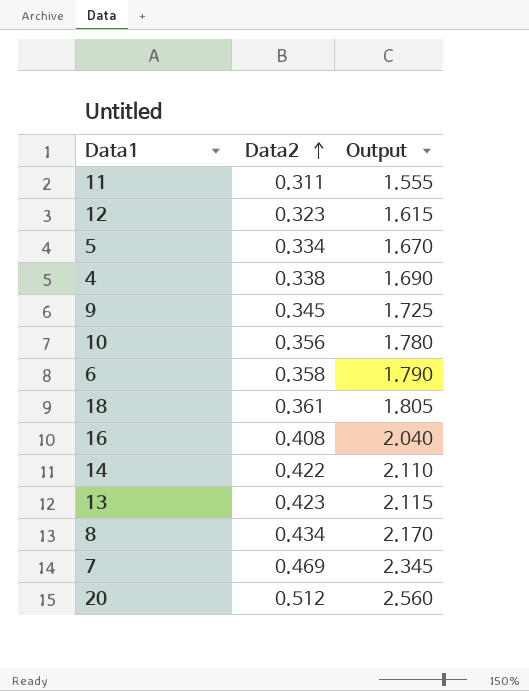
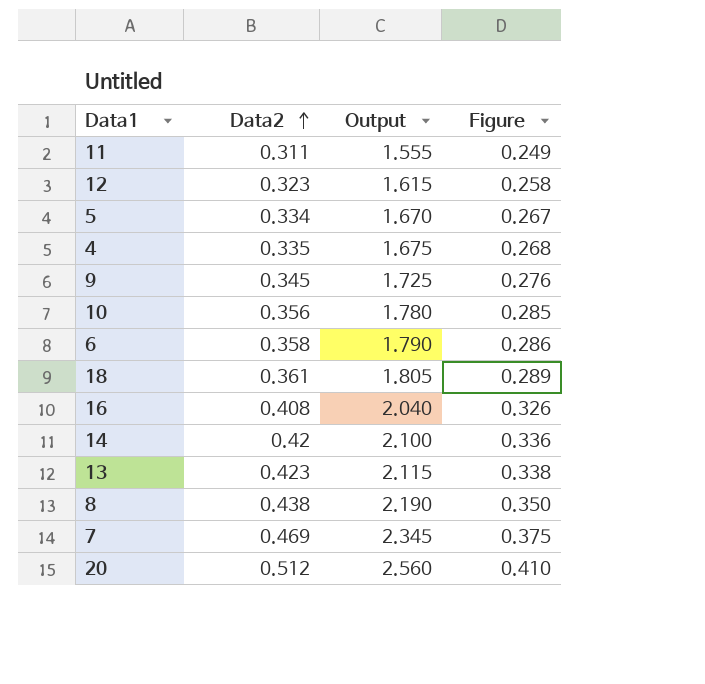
column Figure | formula: none -> [Data2] * 0.8
4 | Data2: 0.338 -> 0.335
4 | Output: 1.690 -> 1.675
14 | Data2: 0.422 -> 0.42
14 | Output: 2.110 -> 2.100
8 | Data2: 0.434 -> 0.438
8 | Output: 2.170 -> 2.190

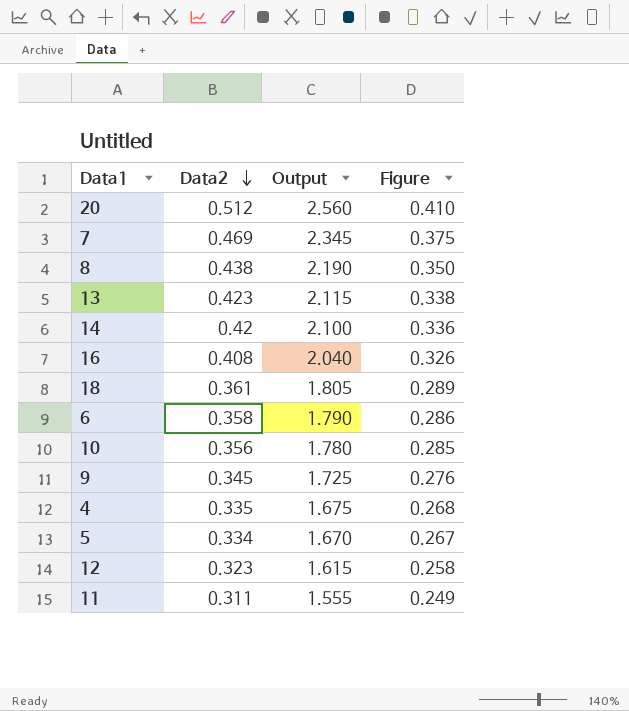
row order: Data2 ascending -> Data2 descending

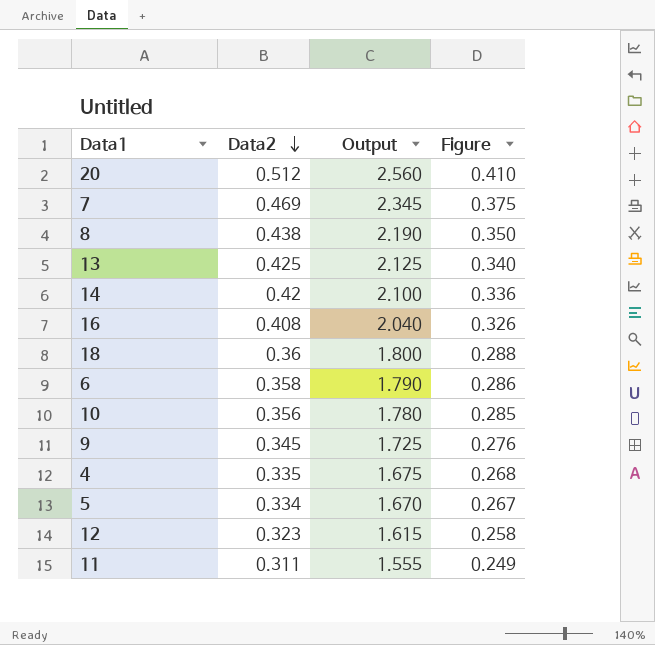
13 | Data2: 0.423 -> 0.425
13 | Output: 2.115 -> 2.125
13 | Figure: 0.338 -> 0.340
18 | Data2: 0.361 -> 0.36
18 | Output: 1.805 -> 1.800
18 | Figure: 0.289 -> 0.288

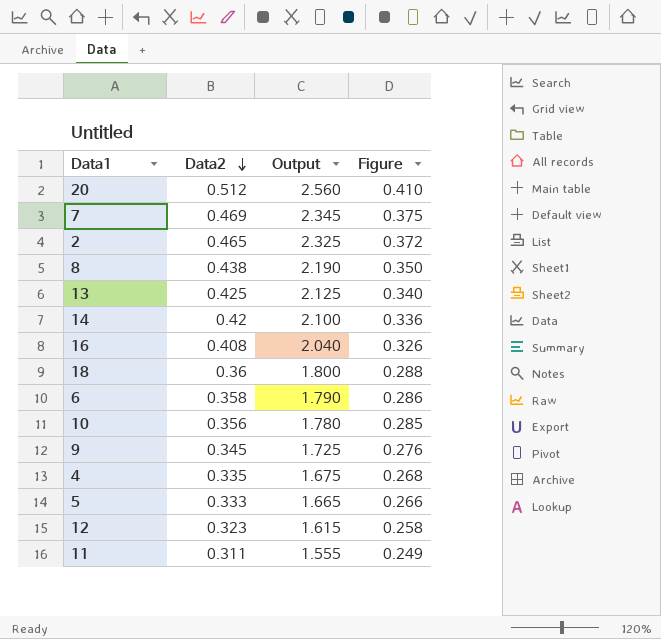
row 2: none -> 0.465 | 2.325 | 0.372
5 | Data2: 0.334 -> 0.333
5 | Output: 1.670 -> 1.665
5 | Figure: 0.267 -> 0.266

